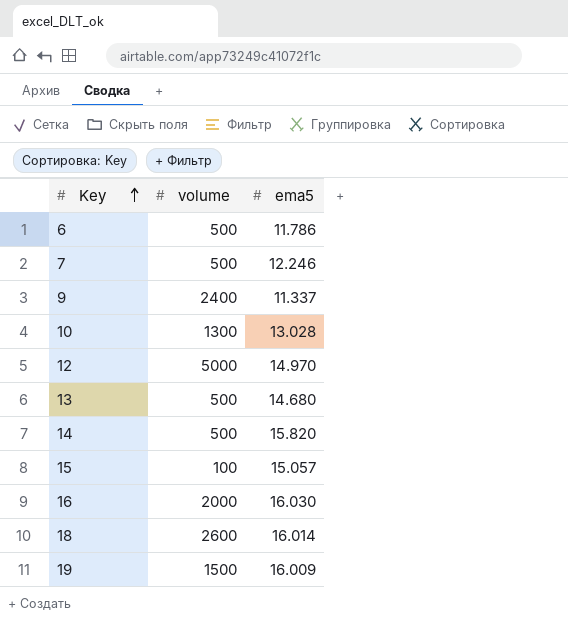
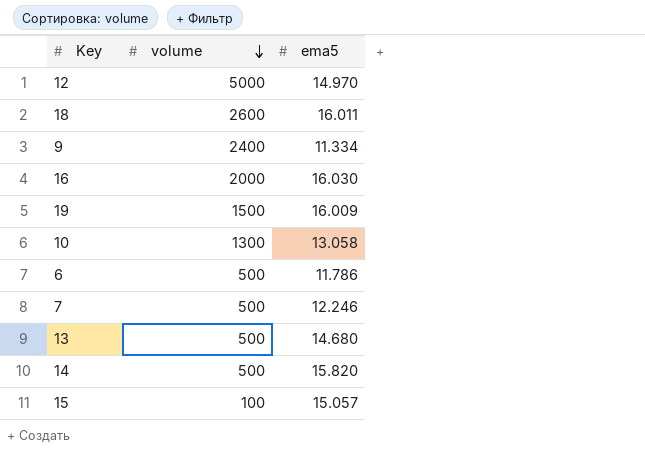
row order: Key ascending -> volume descending
18 | ema5: 16.014 -> 16.011
9 | ema5: 11.337 -> 11.334
10 | ema5: 13.028 -> 13.058

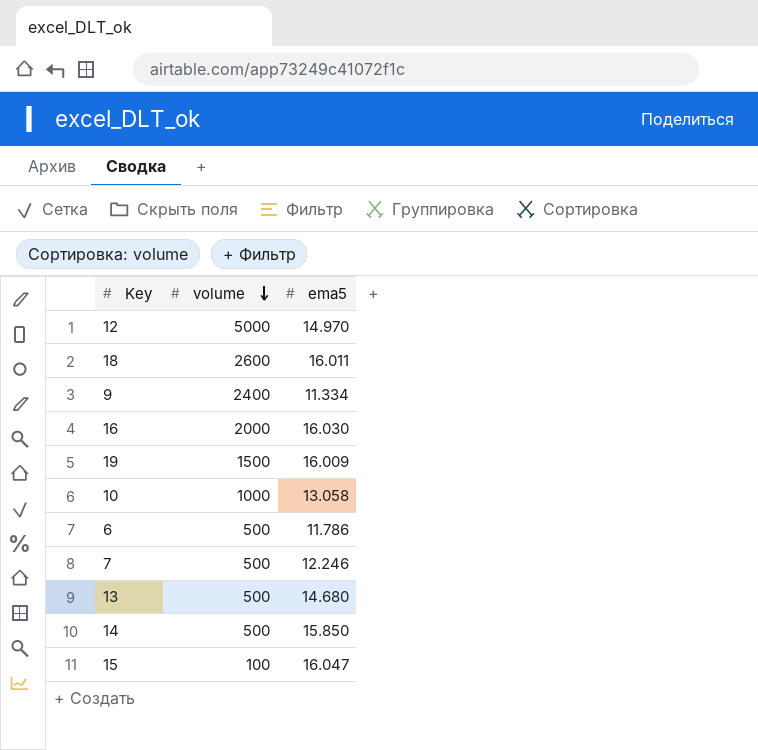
10 | volume: 1300 -> 1000
14 | ema5: 15.820 -> 15.850
15 | ema5: 15.057 -> 16.047

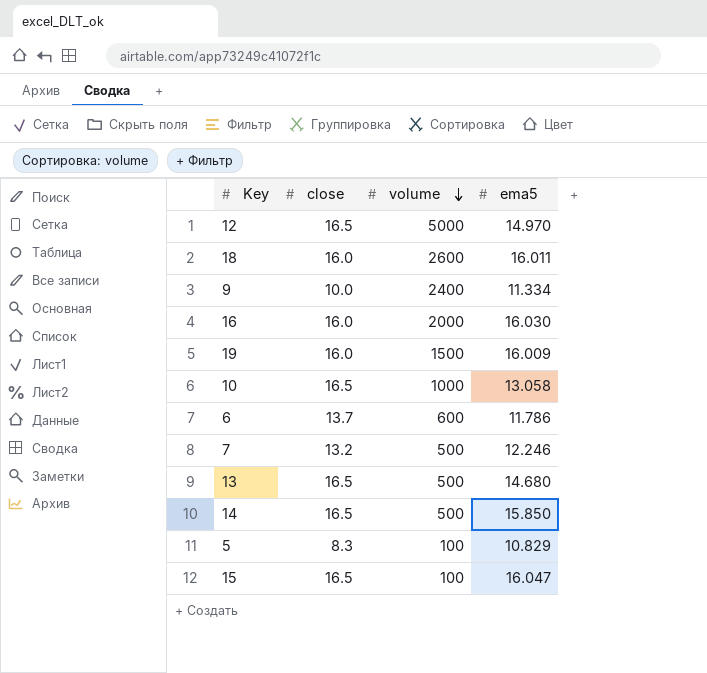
column close | position: none -> 2
6 | volume: 500 -> 600
row 5: none -> 8.3 | 100 | 10.829

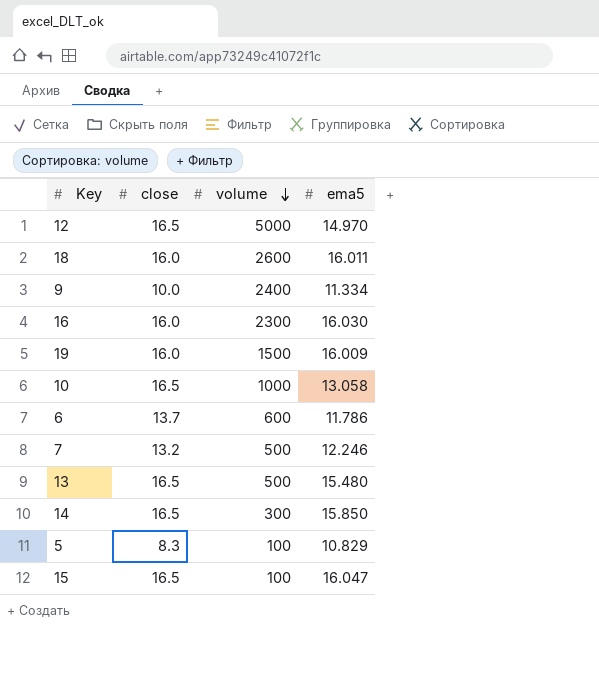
16 | volume: 2000 -> 2300
13 | ema5: 14.680 -> 15.480
14 | volume: 500 -> 300

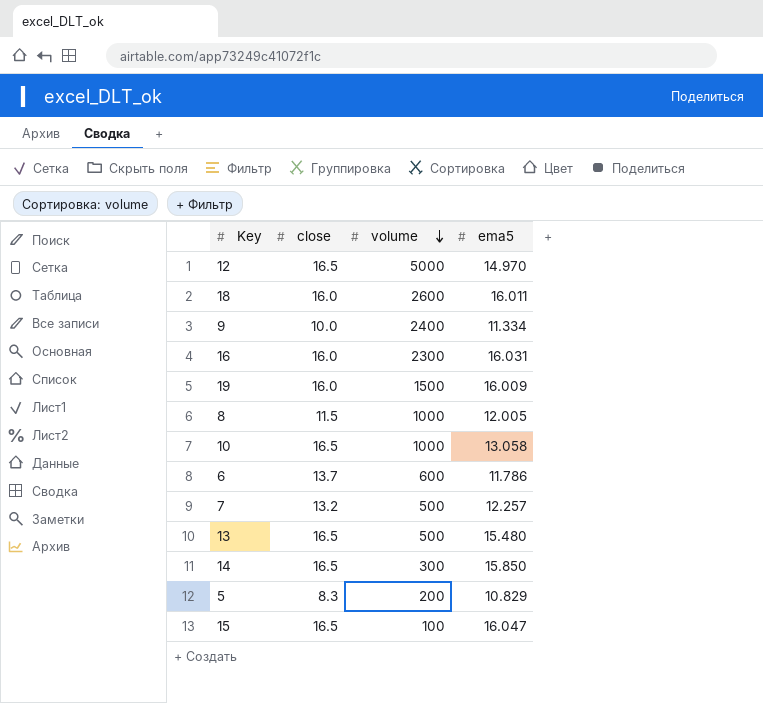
16 | ema5: 16.030 -> 16.031
row 8: none -> 11.5 | 1000 | 12.005
7 | ema5: 12.246 -> 12.257
5 | volume: 100 -> 200

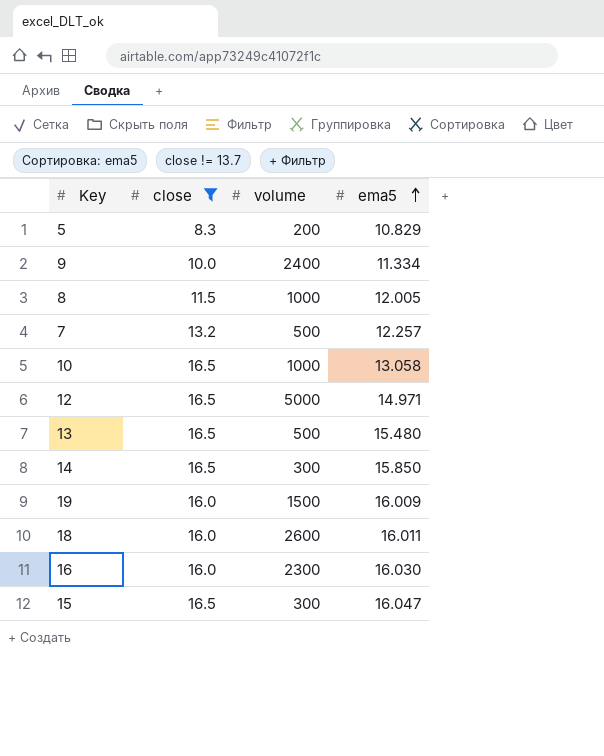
filter: none -> close != 13.7
row order: volume descending -> ema5 ascending
12 | ema5: 14.970 -> 14.971
16 | ema5: 16.031 -> 16.030
15 | volume: 100 -> 300

